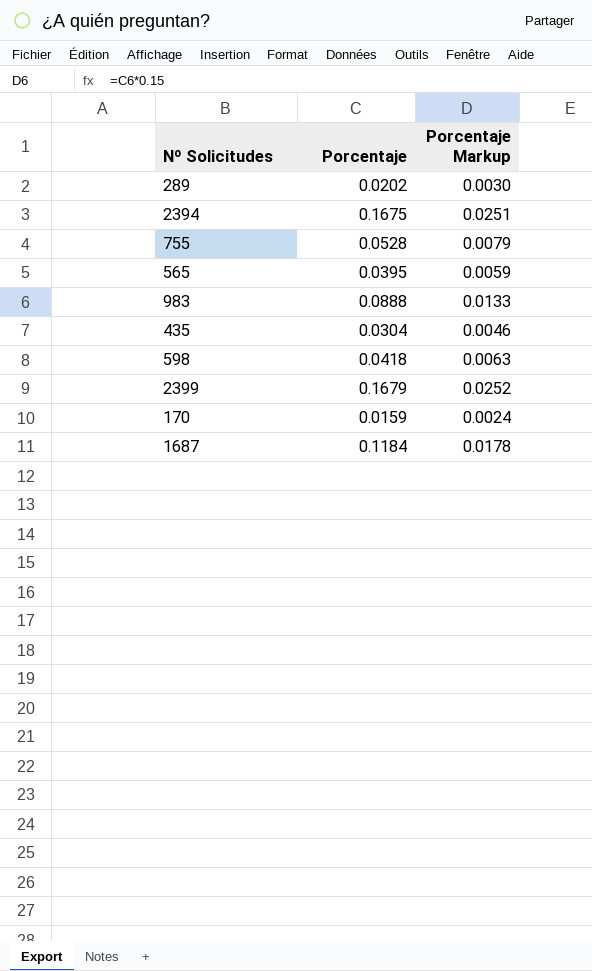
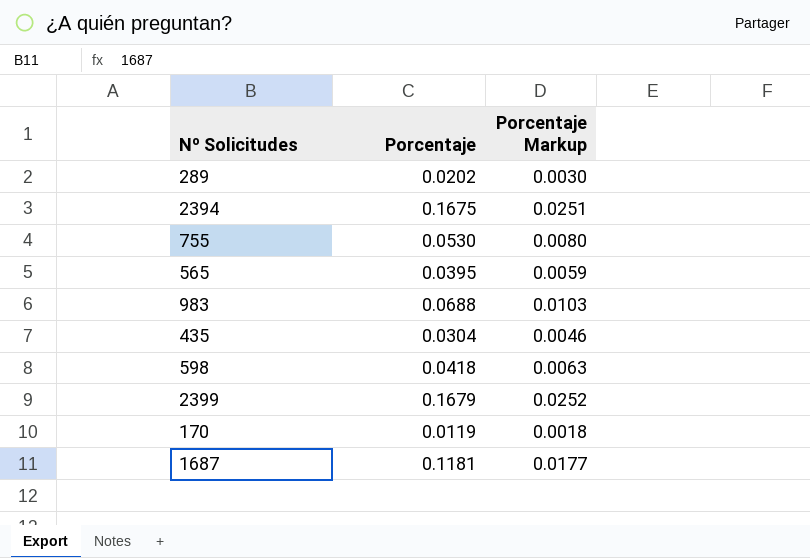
755 | Porcentaje: 0.0528 -> 0.0530
755 | Porcentaje Markup: 0.0079 -> 0.0080
983 | Porcentaje: 0.0888 -> 0.0688
983 | Porcentaje Markup: 0.0133 -> 0.0103
170 | Porcentaje: 0.0159 -> 0.0119
170 | Porcentaje Markup: 0.0024 -> 0.0018
1687 | Porcentaje: 0.1184 -> 0.1181
1687 | Porcentaje Markup: 0.0178 -> 0.0177

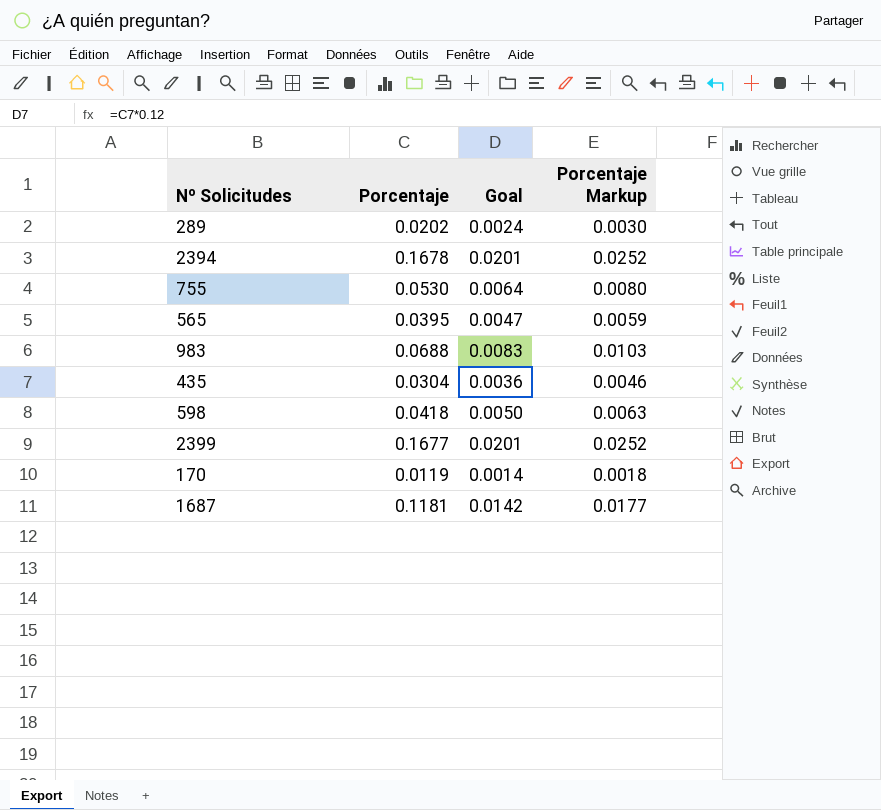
column Goal | formula: none -> [Porcentaje] * 0.12
2394 | Porcentaje: 0.1675 -> 0.1678
2394 | Porcentaje Markup: 0.0251 -> 0.0252
2399 | Porcentaje: 0.1679 -> 0.1677

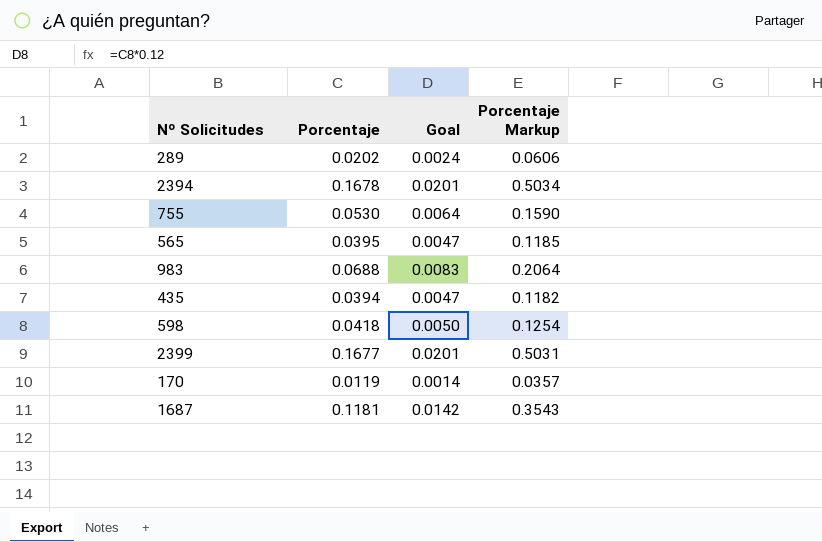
column Porcentaje Markup | formula: [Porcentaje] * 0.15 -> [Porcentaje] * 3
435 | Porcentaje: 0.0304 -> 0.0394
435 | Goal: 0.0036 -> 0.0047

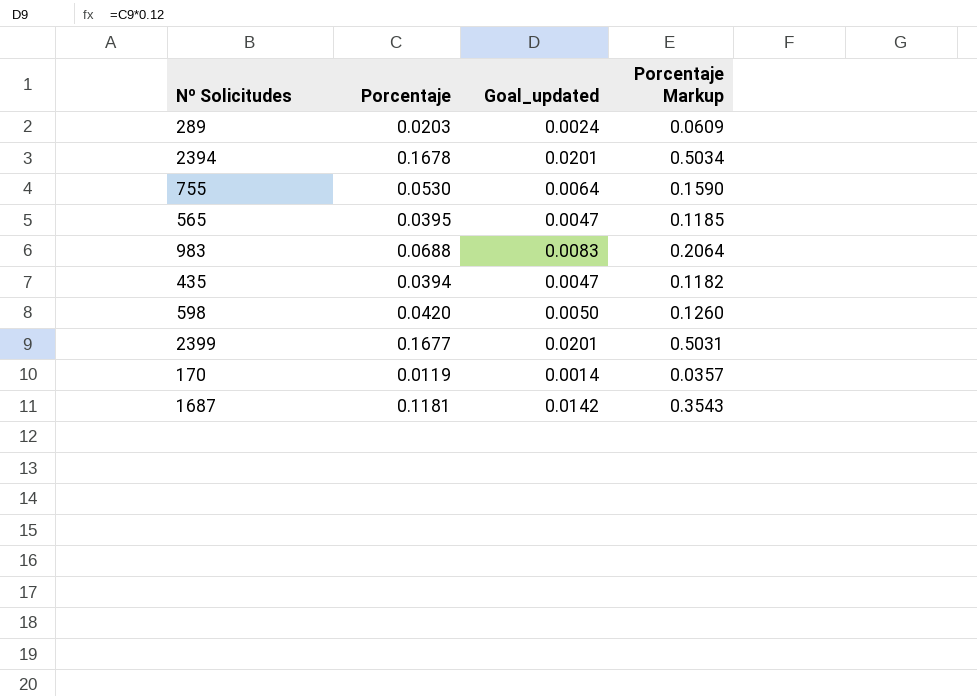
column name: Goal -> Goal_updated
289 | Porcentaje: 0.0202 -> 0.0203
289 | Porcentaje Markup: 0.0606 -> 0.0609
598 | Porcentaje: 0.0418 -> 0.0420
598 | Porcentaje Markup: 0.1254 -> 0.1260

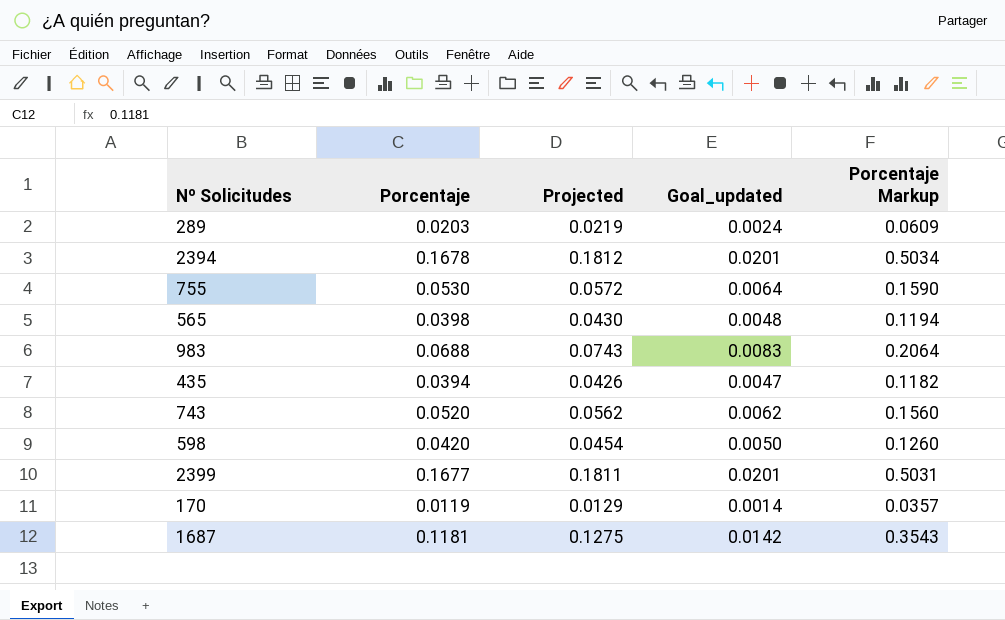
column Projected | formula: none -> [Porcentaje] * 1.08
565 | Porcentaje: 0.0395 -> 0.0398
565 | Goal_updated: 0.0047 -> 0.0048
565 | Porcentaje Markup: 0.1185 -> 0.1194
row 743: none -> 0.0520 | 0.0562 | 0.0062 | 0.1560

